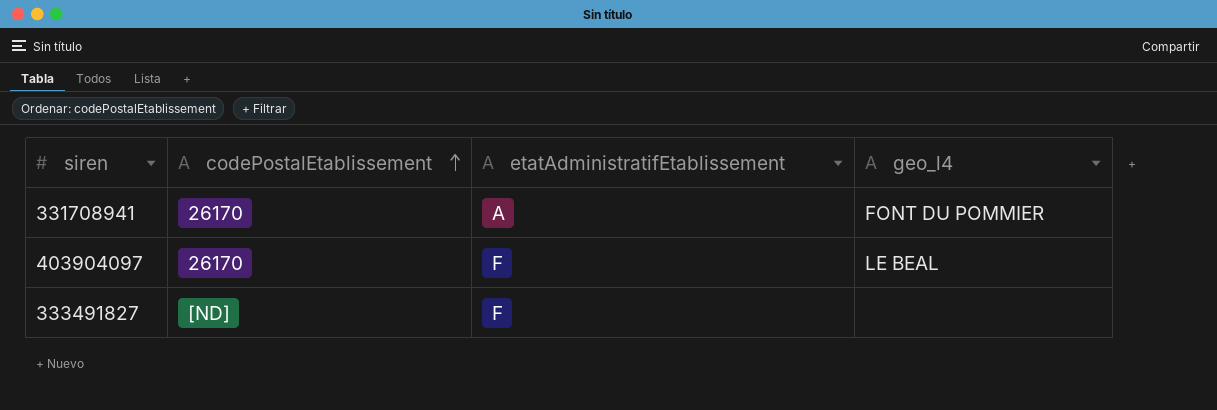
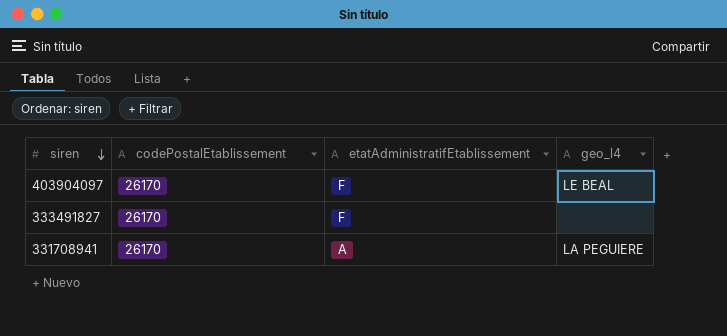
row order: codePostalEtablissement ascending -> siren descending
333491827 | codePostalEtablissement: [ND] -> 26170
331708941 | geo_l4: FONT DU POMMIER -> LA PEGUIERE

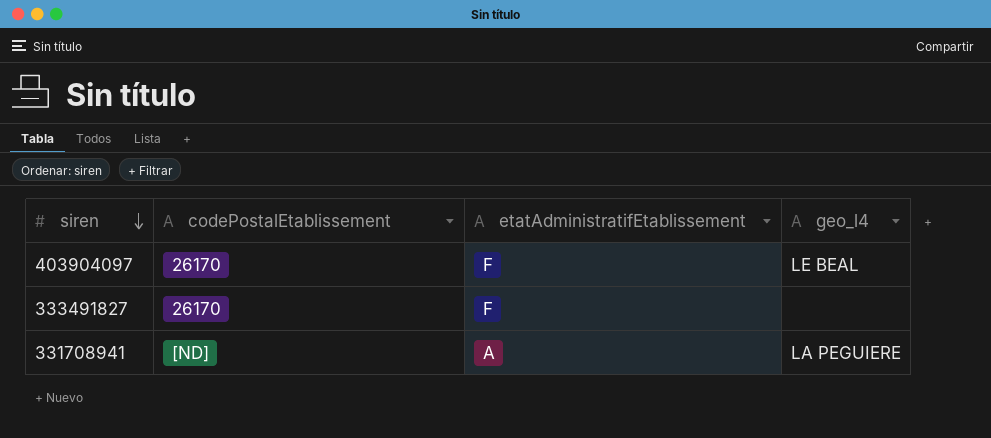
331708941 | codePostalEtablissement: 26170 -> [ND]

